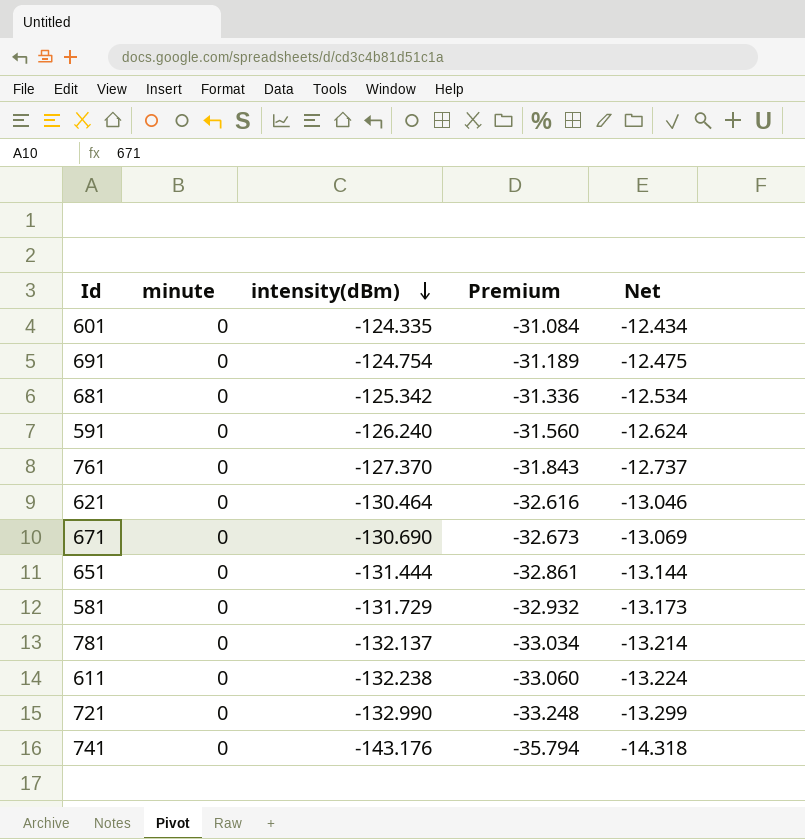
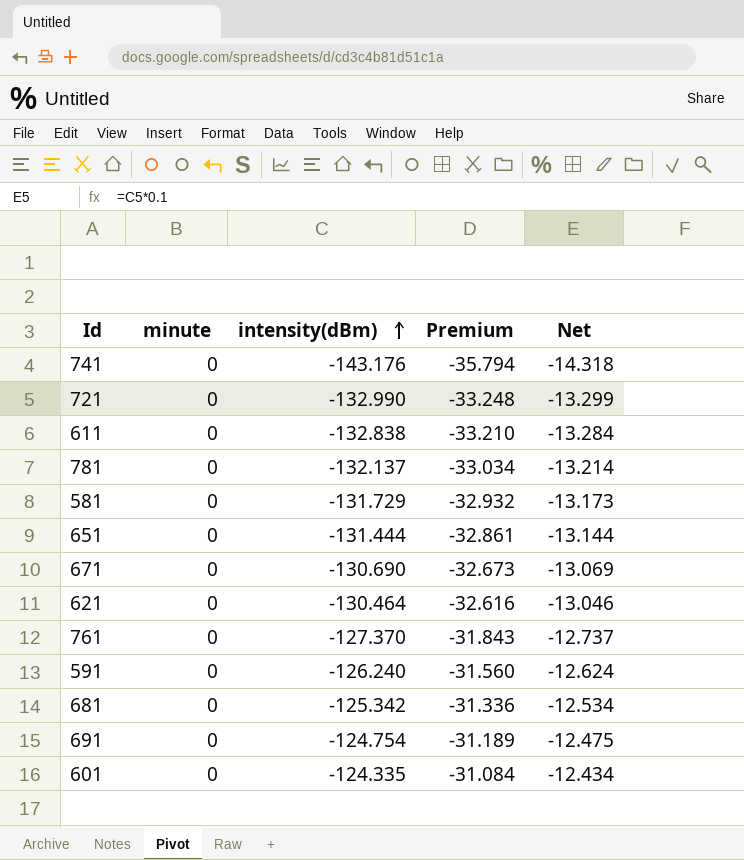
row order: intensity(dBm) descending -> intensity(dBm) ascending
611 | intensity(dBm): -132.238 -> -132.838
611 | Premium: -33.060 -> -33.210
611 | Net: -13.224 -> -13.284

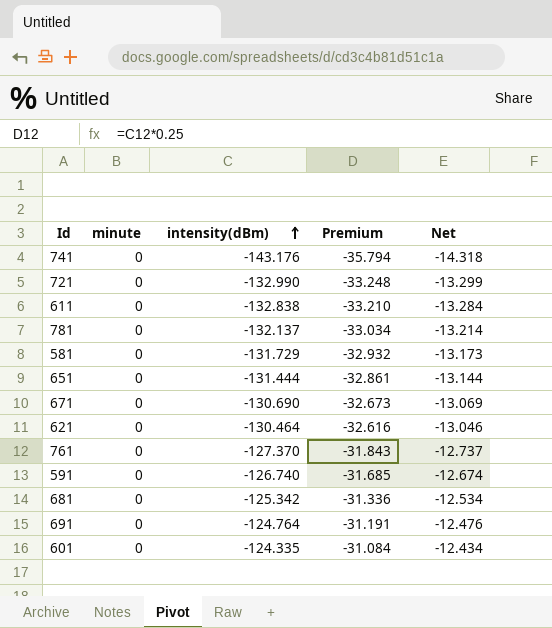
591 | intensity(dBm): -126.240 -> -126.740
591 | Premium: -31.560 -> -31.685
591 | Net: -12.624 -> -12.674
691 | intensity(dBm): -124.754 -> -124.764
691 | Premium: -31.189 -> -31.191
691 | Net: -12.475 -> -12.476

